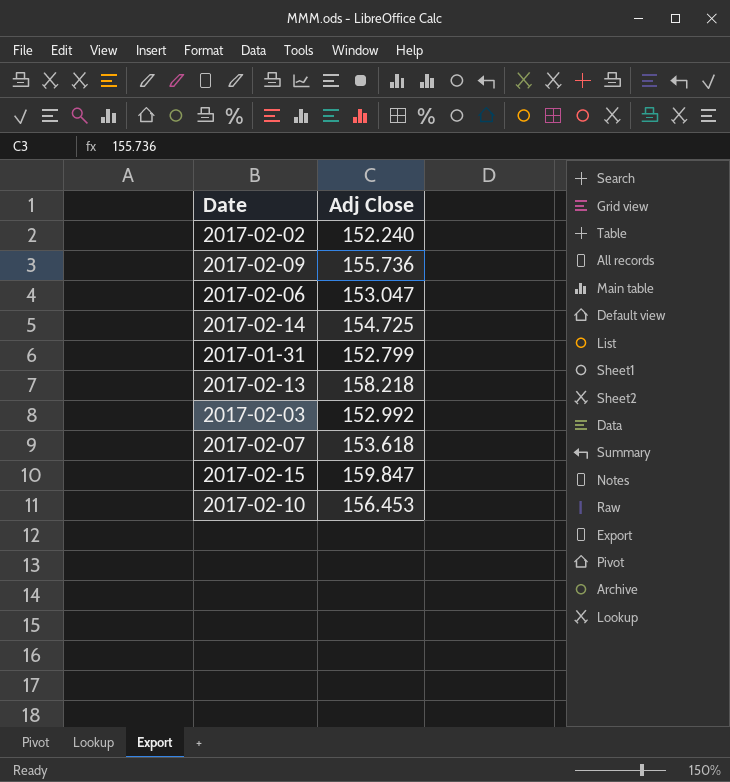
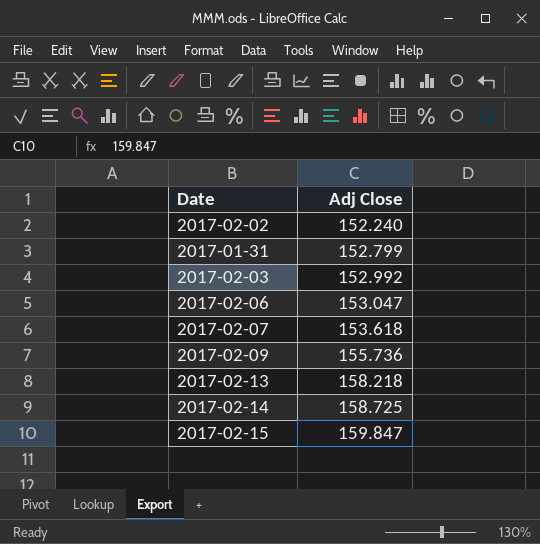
row order: none -> Adj Close ascending
row 2017-02-10: 156.453 -> none
2017-02-14 | Adj Close: 154.725 -> 158.725

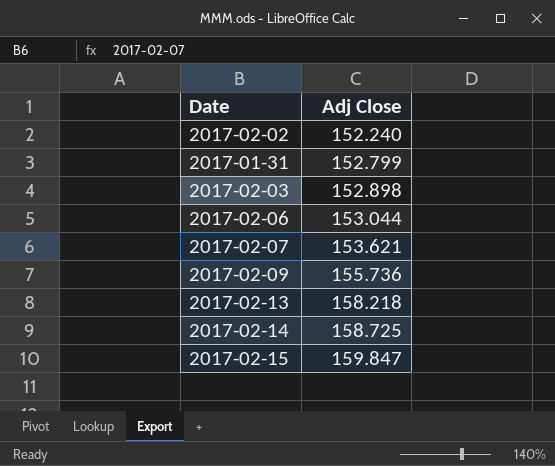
2017-02-03 | Adj Close: 152.992 -> 152.898
2017-02-06 | Adj Close: 153.047 -> 153.044
2017-02-07 | Adj Close: 153.618 -> 153.621

